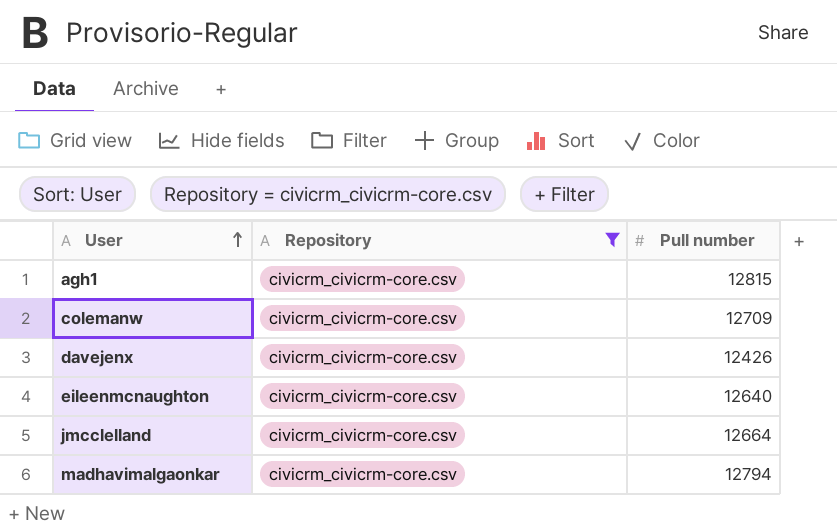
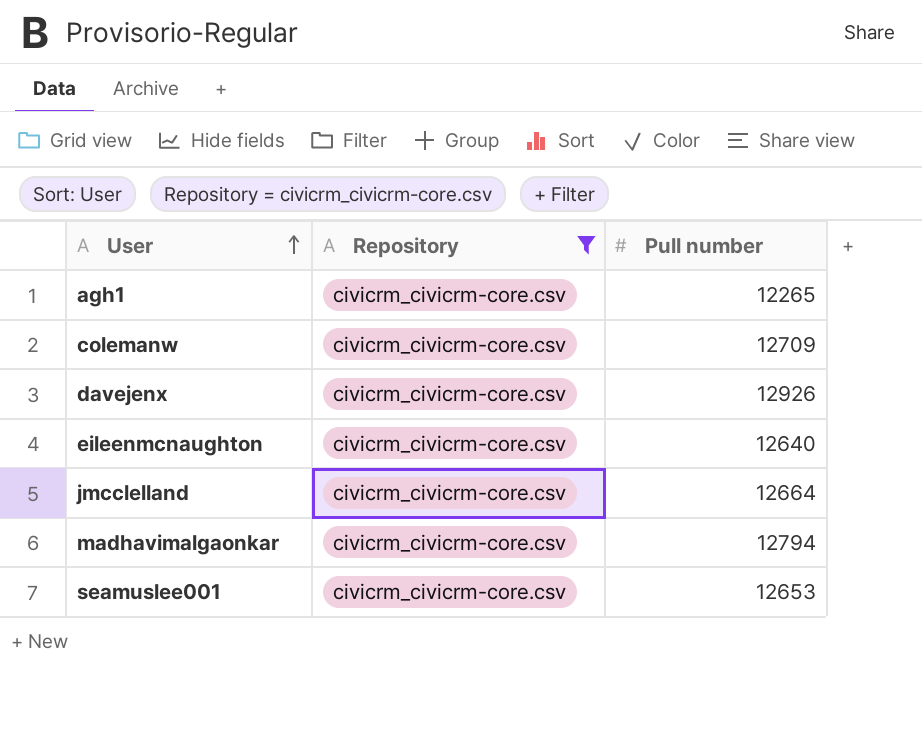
agh1 | Pull number: 12815 -> 12265
davejenx | Pull number: 12426 -> 12926
row seamuslee001: none -> civicrm_civicrm-core.csv | 12653

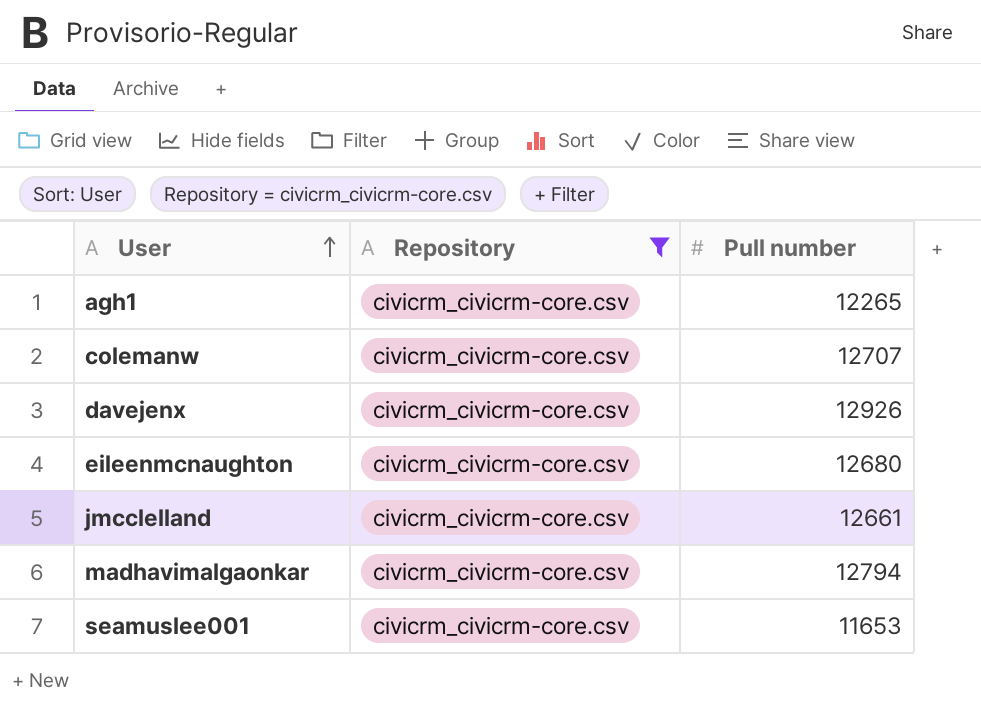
colemanw | Pull number: 12709 -> 12707
eileenmcnaughton | Pull number: 12640 -> 12680
jmcclelland | Pull number: 12664 -> 12661
seamuslee001 | Pull number: 12653 -> 11653

